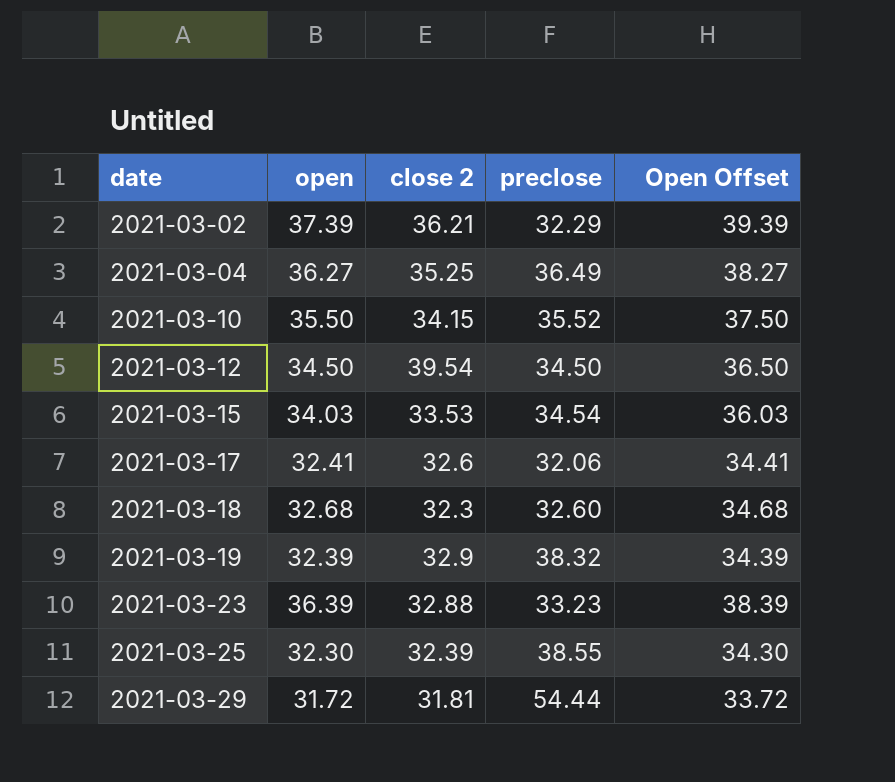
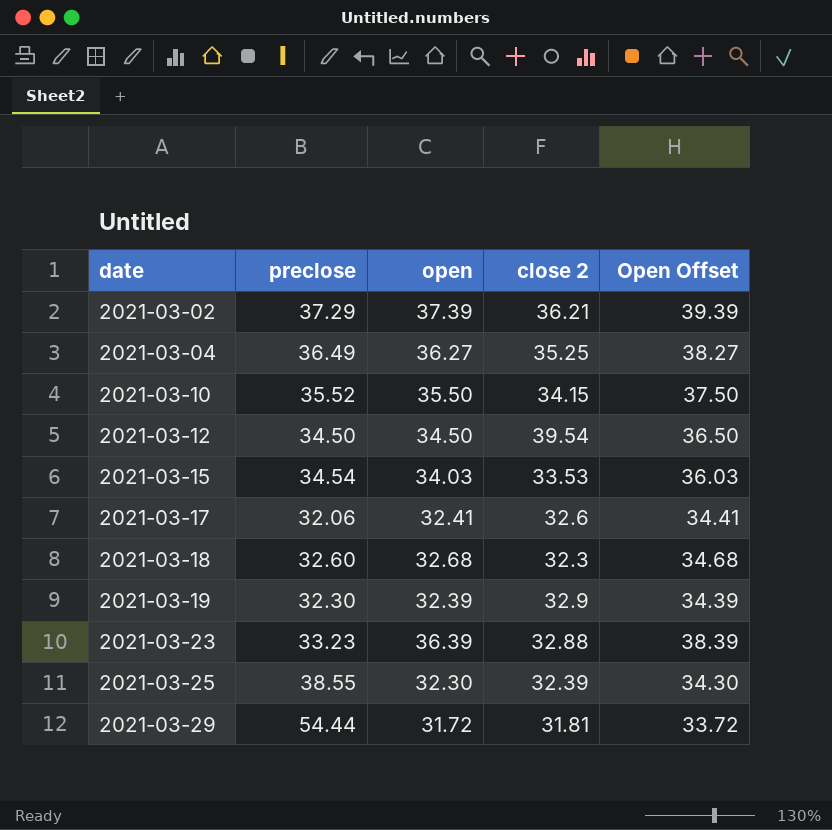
column preclose | position: 4 -> 2
2021-03-02 | preclose: 32.29 -> 37.29
2021-03-19 | preclose: 38.32 -> 32.30

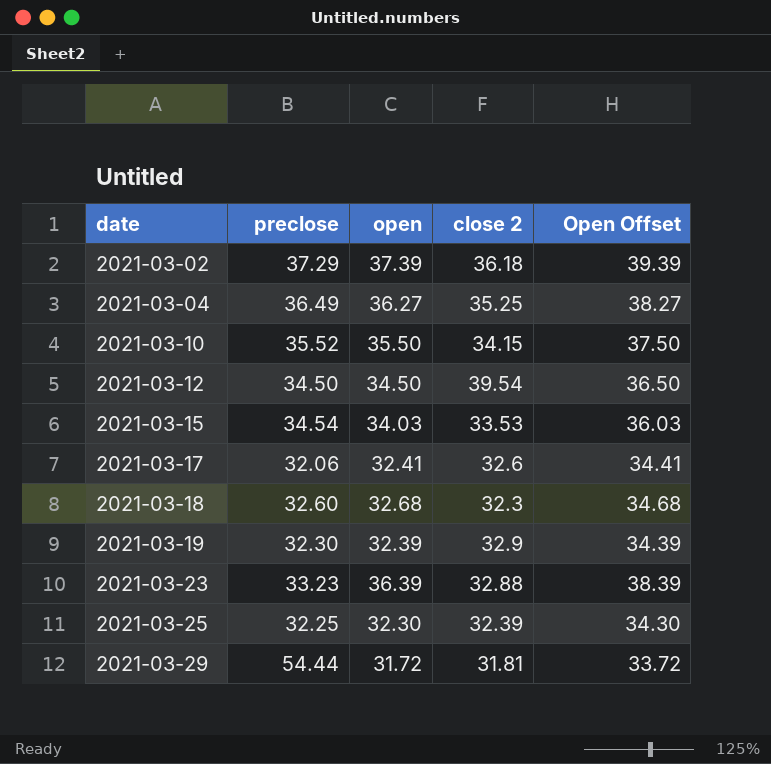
2021-03-02 | close 2: 36.21 -> 36.18
2021-03-25 | preclose: 38.55 -> 32.25

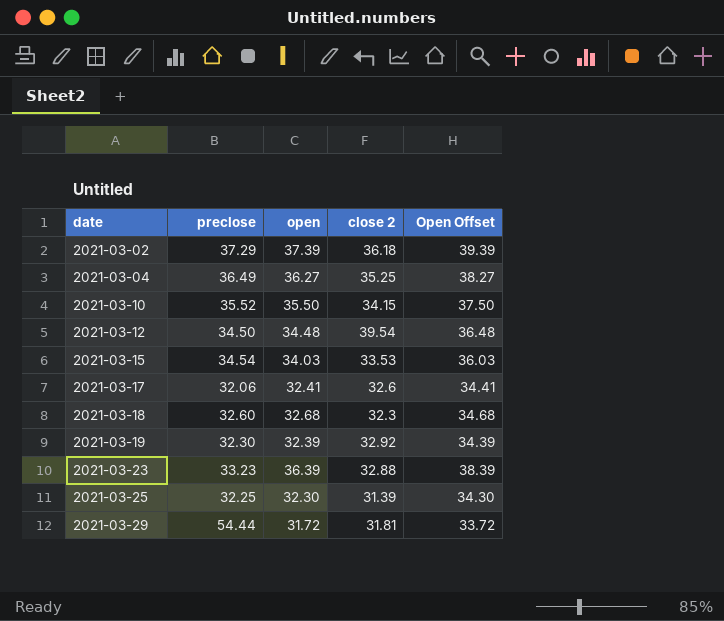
2021-03-12 | open: 34.50 -> 34.48
2021-03-12 | Open Offset: 36.50 -> 36.48
2021-03-19 | close 2: 32.9 -> 32.92
2021-03-25 | close 2: 32.39 -> 31.39

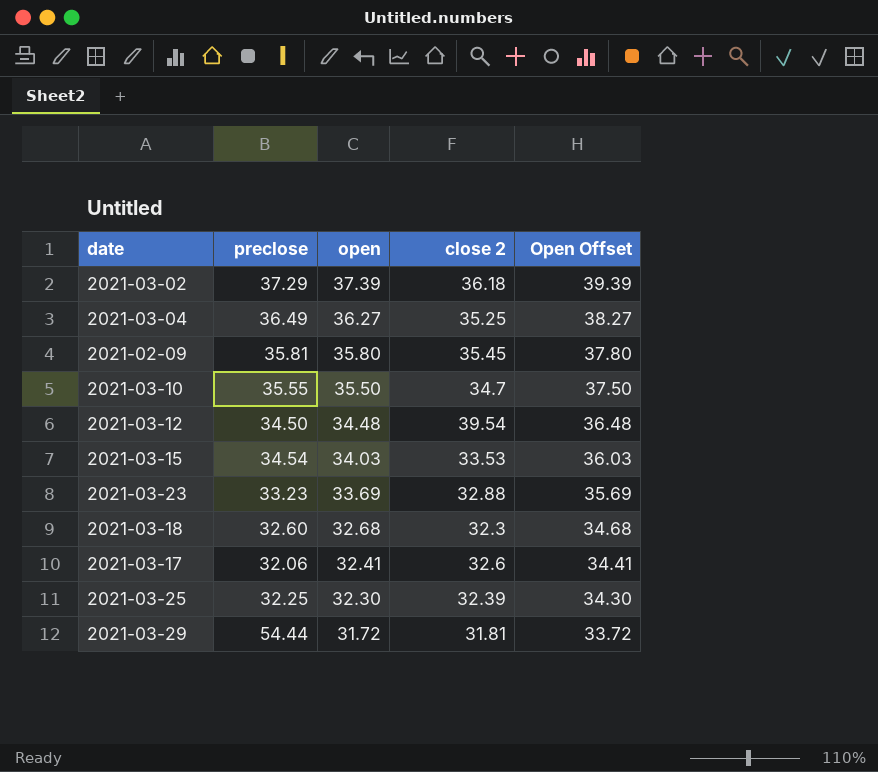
row order: date ascending -> open descending
row 2021-03-19: 32.30 | 32.39 | 32.92 | 34.39 -> none
row 2021-02-09: none -> 35.81 | 35.80 | 35.45 | 37.80
2021-03-10 | preclose: 35.52 -> 35.55
2021-03-10 | close 2: 34.15 -> 34.7
2021-03-23 | open: 36.39 -> 33.69
2021-03-23 | Open Offset: 38.39 -> 35.69
2021-03-25 | close 2: 31.39 -> 32.39

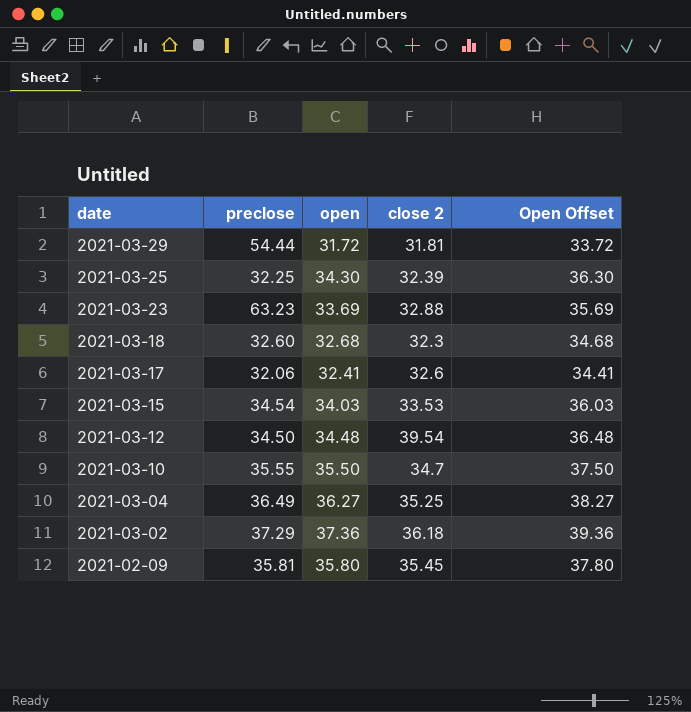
row order: open descending -> date descending
2021-03-25 | open: 32.30 -> 34.30
2021-03-25 | Open Offset: 34.30 -> 36.30
2021-03-23 | preclose: 33.23 -> 63.23
2021-03-02 | open: 37.39 -> 37.36
2021-03-02 | Open Offset: 39.39 -> 39.36

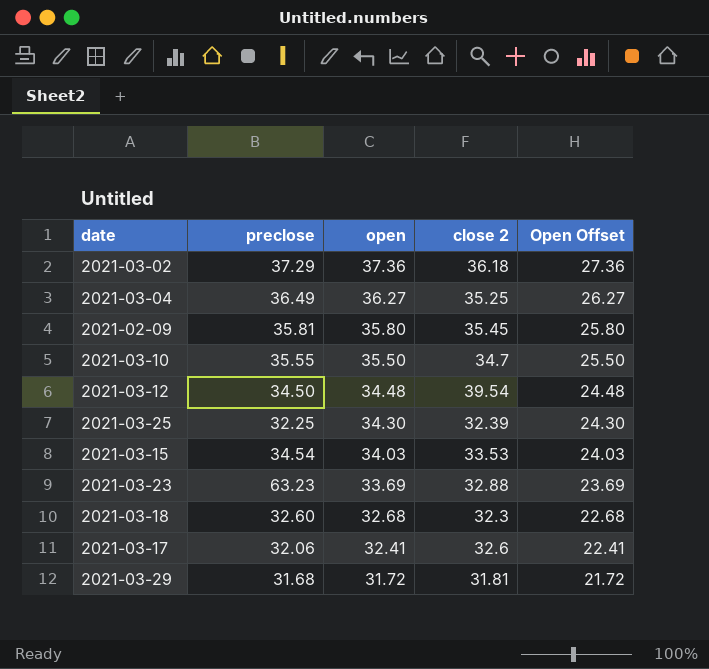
row order: date descending -> open descending
column Open Offset | formula: [open] + 2 -> [open] - 10
2021-03-29 | preclose: 54.44 -> 31.68

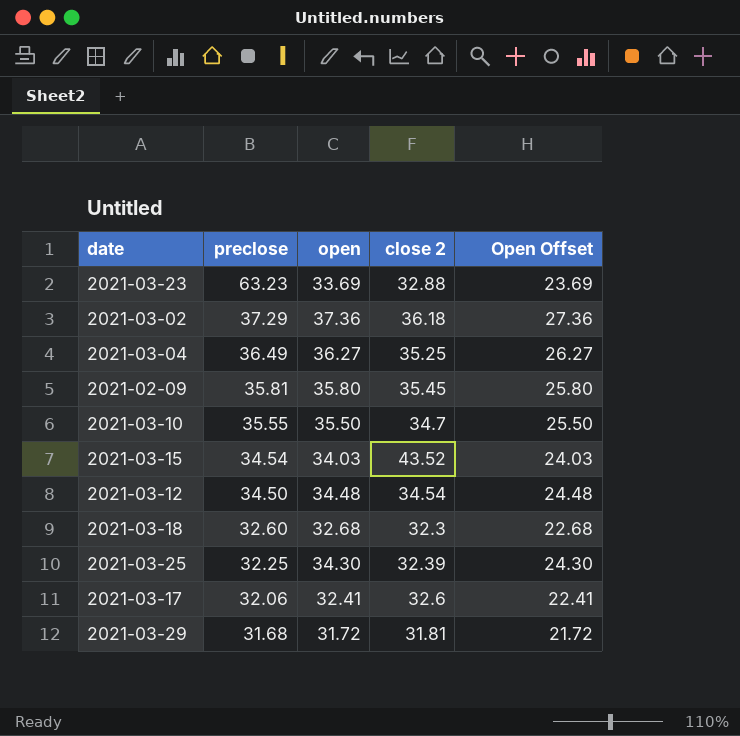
row order: open descending -> preclose descending
2021-03-15 | close 2: 33.53 -> 43.52
2021-03-12 | close 2: 39.54 -> 34.54

